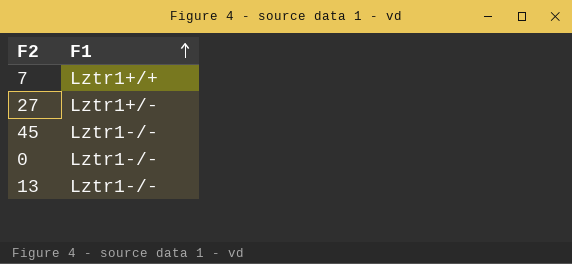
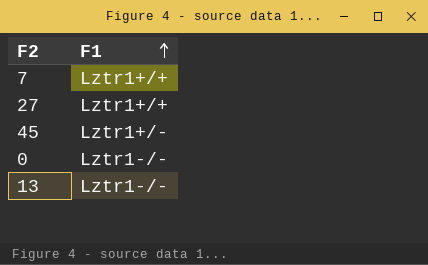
27 | F1: Lztr1+/- -> Lztr1+/+
45 | F1: Lztr1-/- -> Lztr1+/-

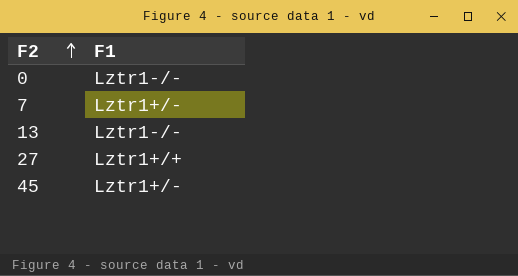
row order: F1 ascending -> F2 ascending
7 | F1: Lztr1+/+ -> Lztr1+/-

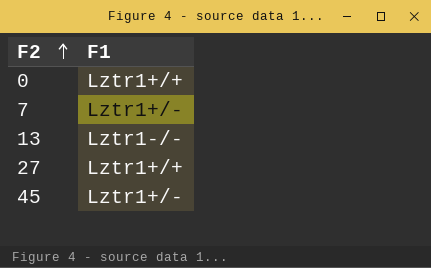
0 | F1: Lztr1-/- -> Lztr1+/+

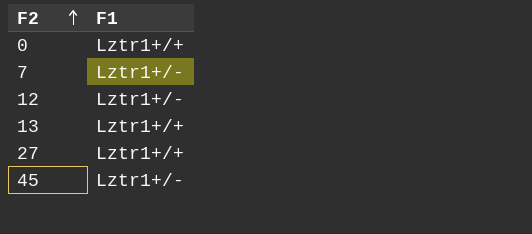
row 12: none -> Lztr1+/-
13 | F1: Lztr1-/- -> Lztr1+/+

